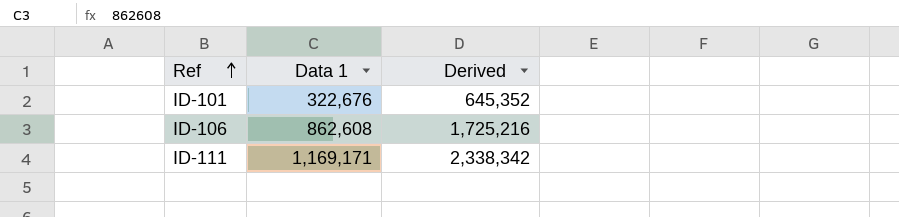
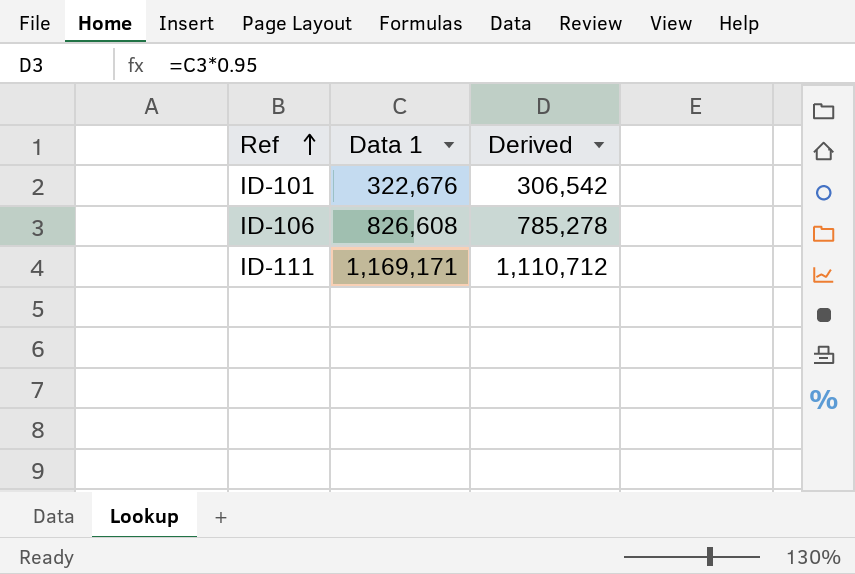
column Derived | formula: [Data 1] * 2 -> [Data 1] * 0.95
ID-106 | Data 1: 862,608 -> 826,608

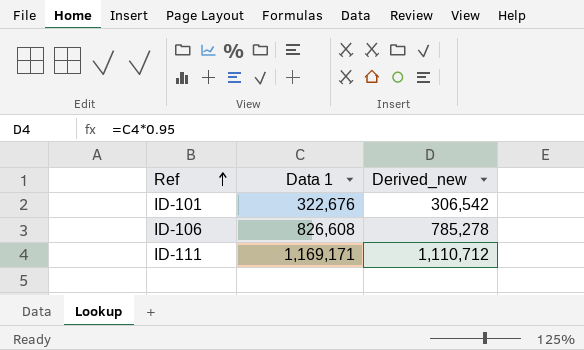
column name: Derived -> Derived_new

